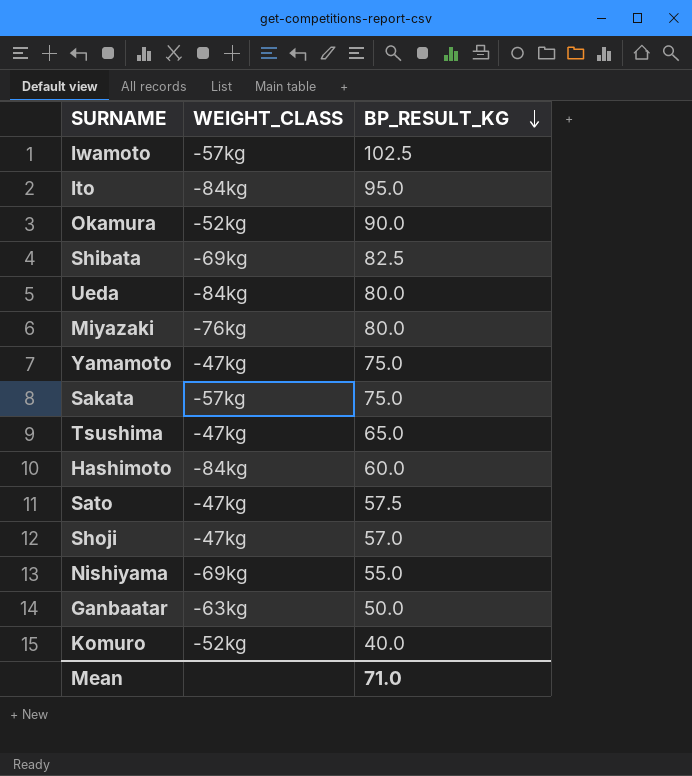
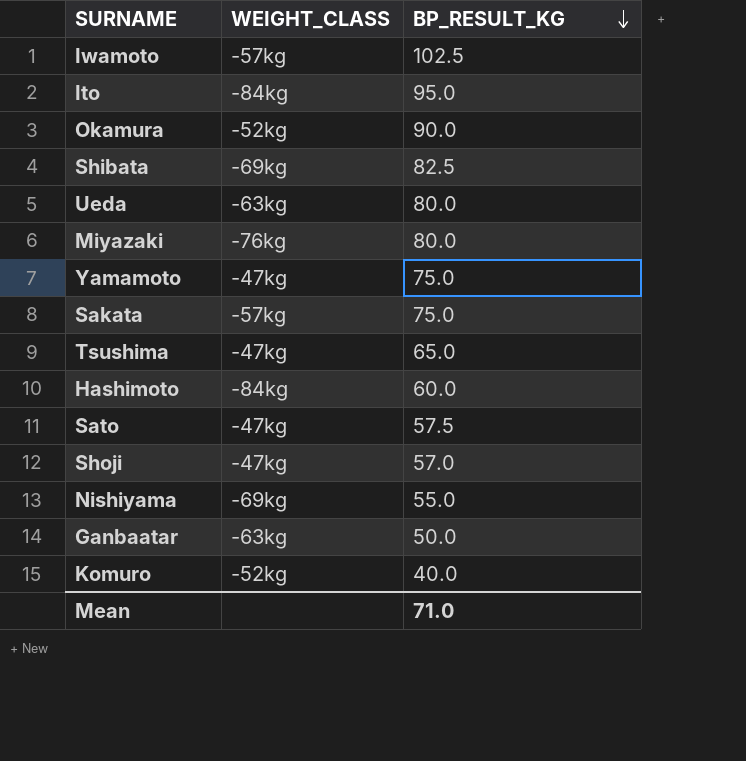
Ueda | WEIGHT_CLASS: -84kg -> -63kg

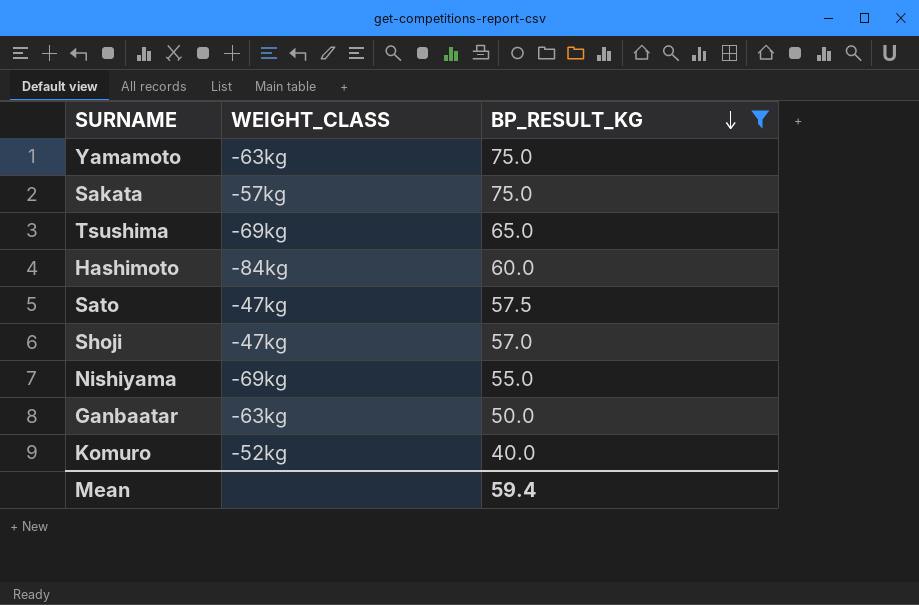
filter: none -> BP_RESULT_KG <= 75.0
Yamamoto | WEIGHT_CLASS: -47kg -> -63kg
Tsushima | WEIGHT_CLASS: -47kg -> -69kg
Mean | BP_RESULT_KG: 71.0 -> 59.4

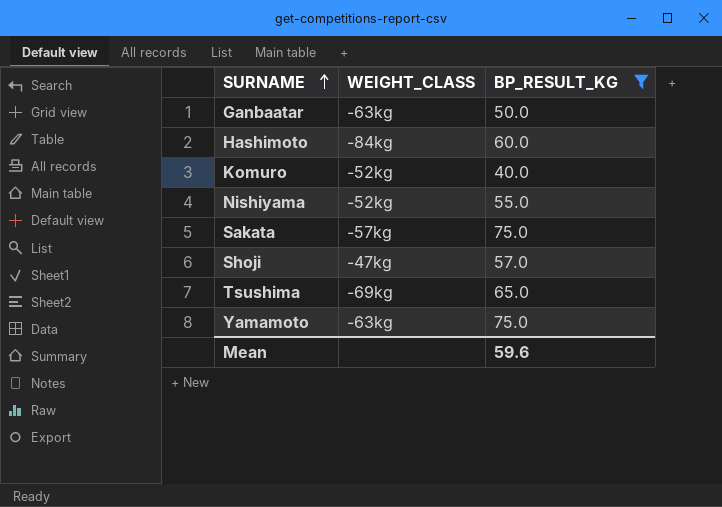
row order: BP_RESULT_KG descending -> SURNAME ascending
row Sato: -47kg | 57.5 -> none
Nishiyama | WEIGHT_CLASS: -69kg -> -52kg
Mean | BP_RESULT_KG: 59.4 -> 59.6

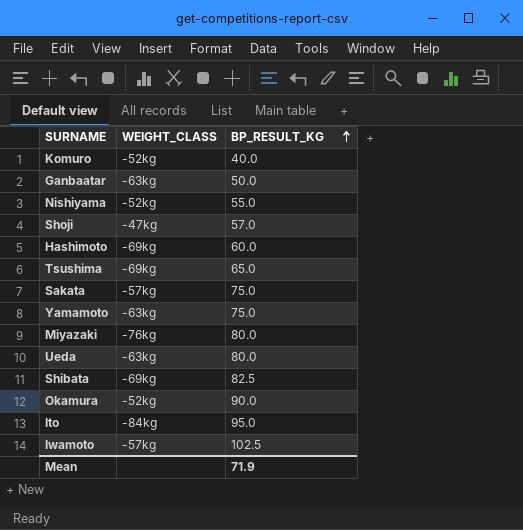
filter: BP_RESULT_KG <= 75.0 -> none
row order: SURNAME ascending -> BP_RESULT_KG ascending
Hashimoto | WEIGHT_CLASS: -84kg -> -69kg
Mean | BP_RESULT_KG: 59.6 -> 71.9

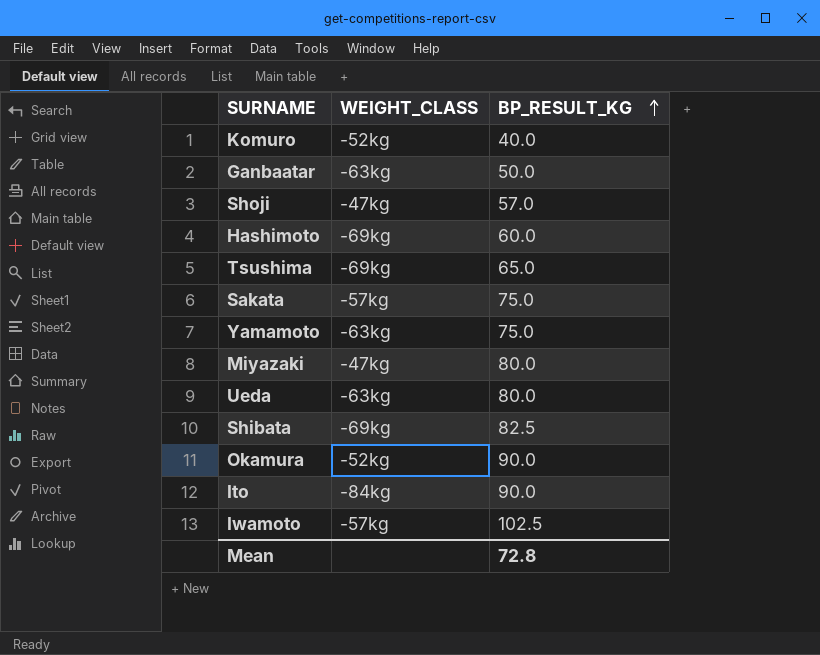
row Nishiyama: -52kg | 55.0 -> none
Miyazaki | WEIGHT_CLASS: -76kg -> -47kg
Ito | BP_RESULT_KG: 95.0 -> 90.0
Mean | BP_RESULT_KG: 71.9 -> 72.8

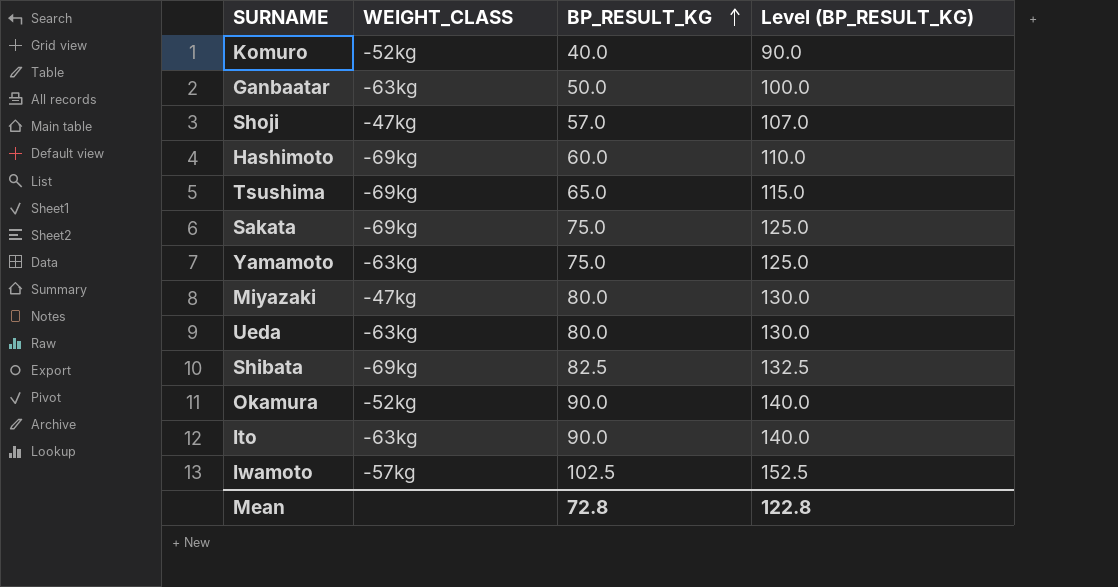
column Level (BP_RESULT_KG) | formula: none -> [BP_RESULT_KG] + 50
Sakata | WEIGHT_CLASS: -57kg -> -69kg
Ito | WEIGHT_CLASS: -84kg -> -63kg

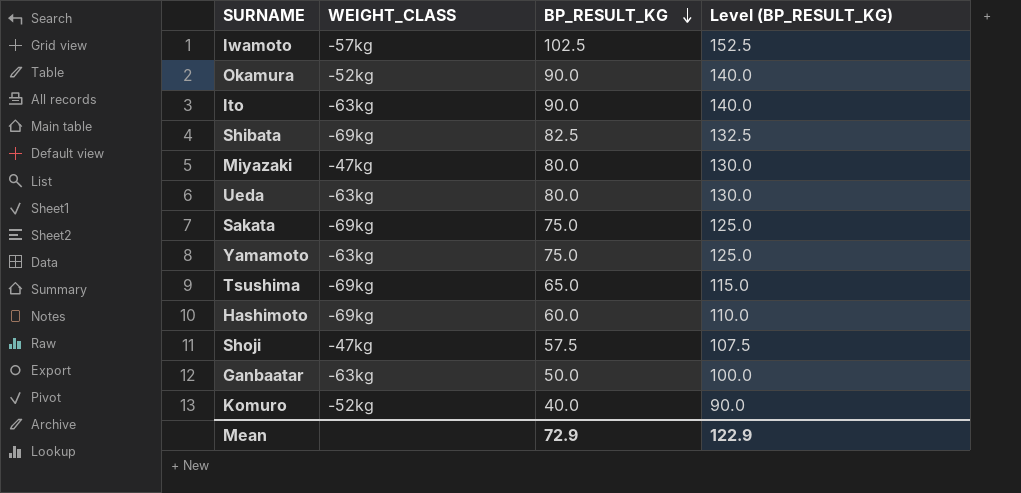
row order: BP_RESULT_KG ascending -> BP_RESULT_KG descending
Shoji | BP_RESULT_KG: 57.0 -> 57.5
Shoji | Level (BP_RESULT_KG): 107.0 -> 107.5
Mean | BP_RESULT_KG: 72.8 -> 72.9
Mean | Level (BP_RESULT_KG): 122.8 -> 122.9

